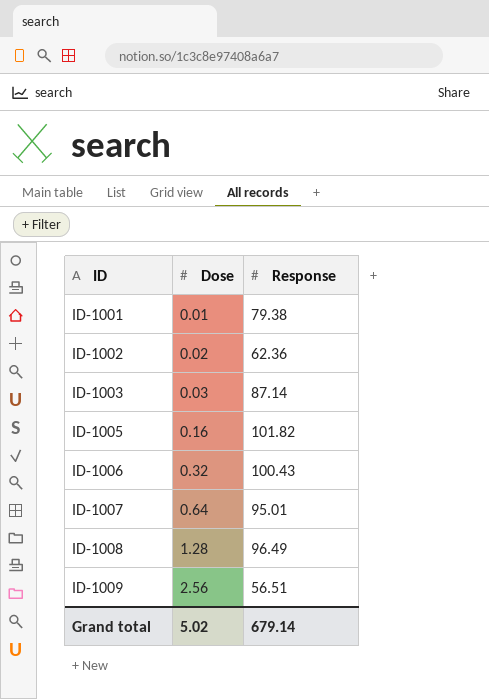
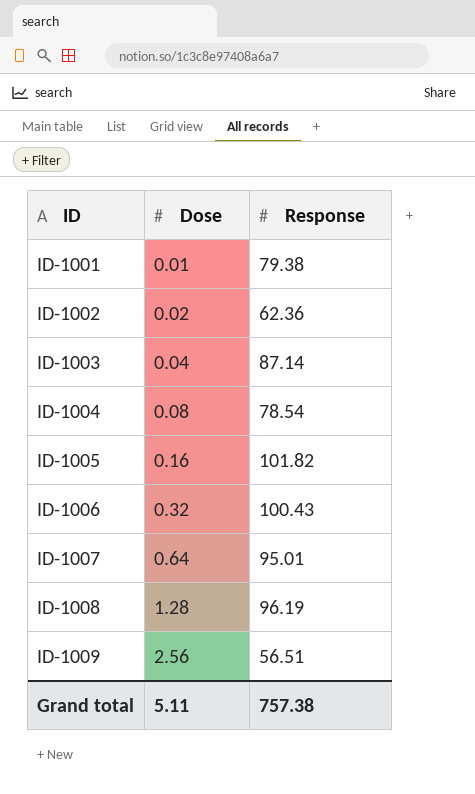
ID-1003 | Dose: 0.03 -> 0.04
row ID-1004: none -> 0.08 | 78.54
ID-1008 | Response: 96.49 -> 96.19
Grand total | Dose: 5.02 -> 5.11
Grand total | Response: 679.14 -> 757.38

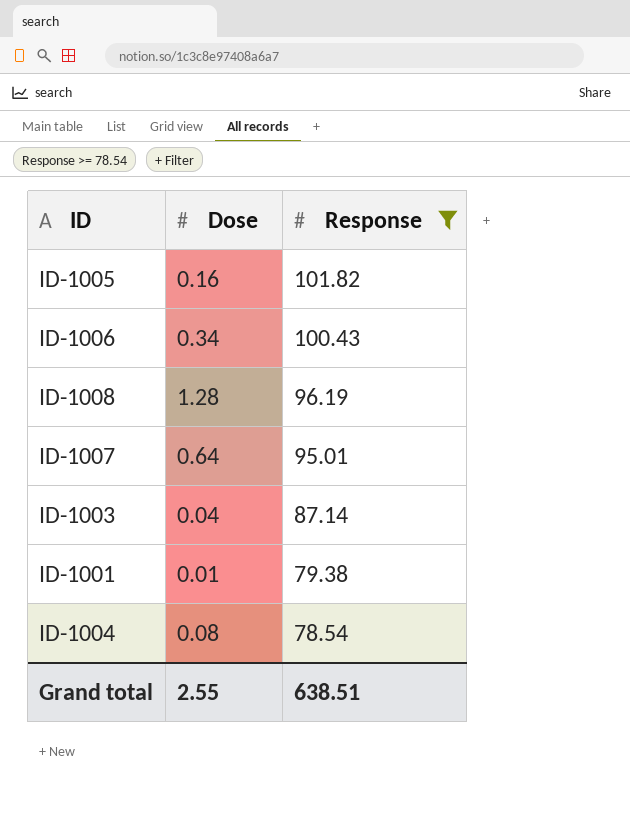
filter: none -> Response >= 78.54
row order: ID ascending -> Response descending
ID-1006 | Dose: 0.32 -> 0.34
Grand total | Dose: 5.11 -> 2.55
Grand total | Response: 757.38 -> 638.51

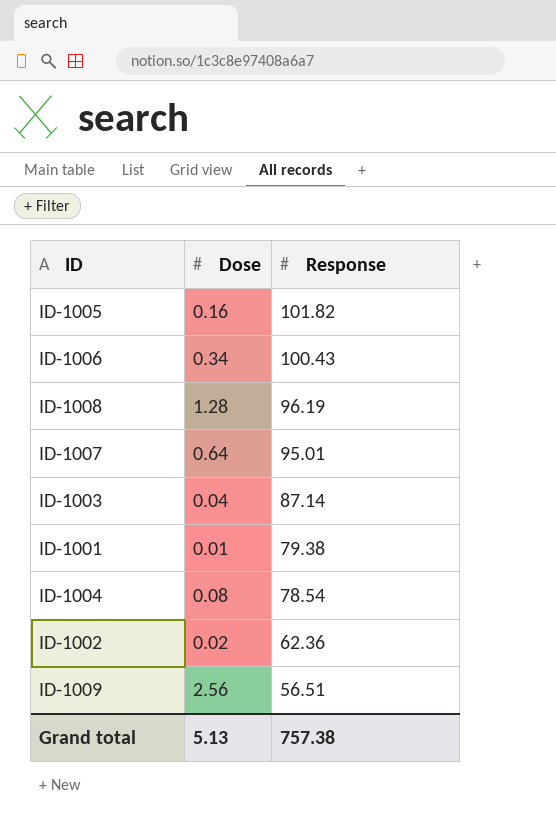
filter: Response >= 78.54 -> none
Grand total | Dose: 2.55 -> 5.13
Grand total | Response: 638.51 -> 757.38

